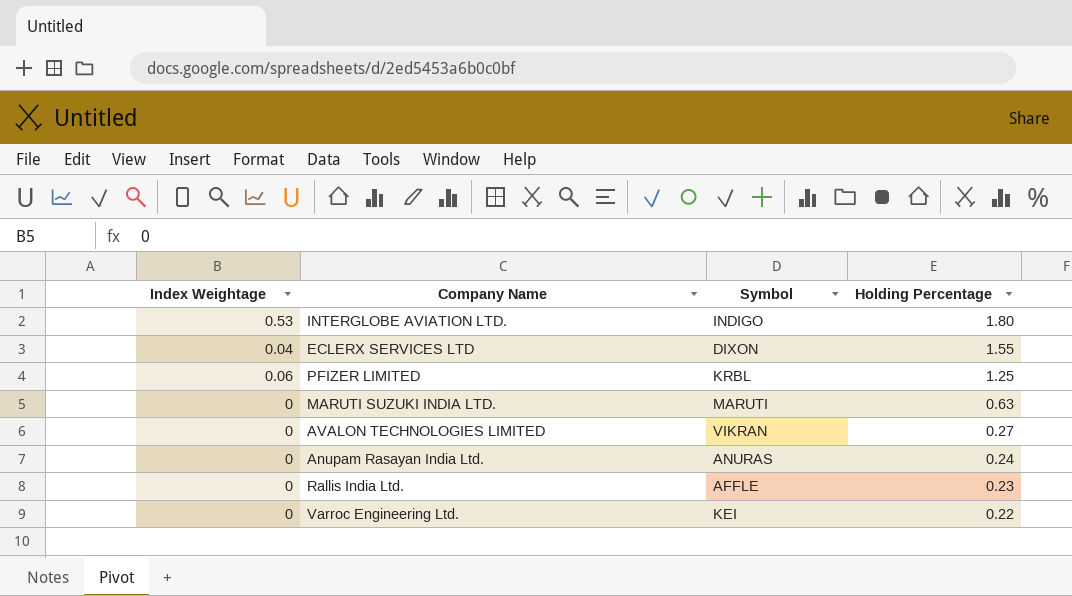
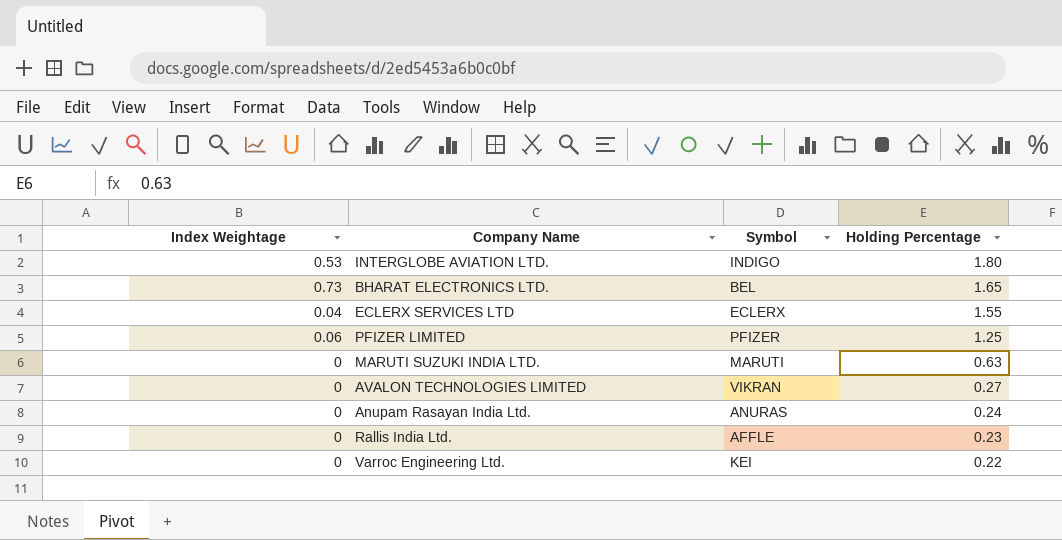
row BHARAT ELECTRONICS LTD.: none -> 0.73 | BEL | 1.65
ECLERX SERVICES LTD | Symbol: DIXON -> ECLERX
PFIZER LIMITED | Symbol: KRBL -> PFIZER

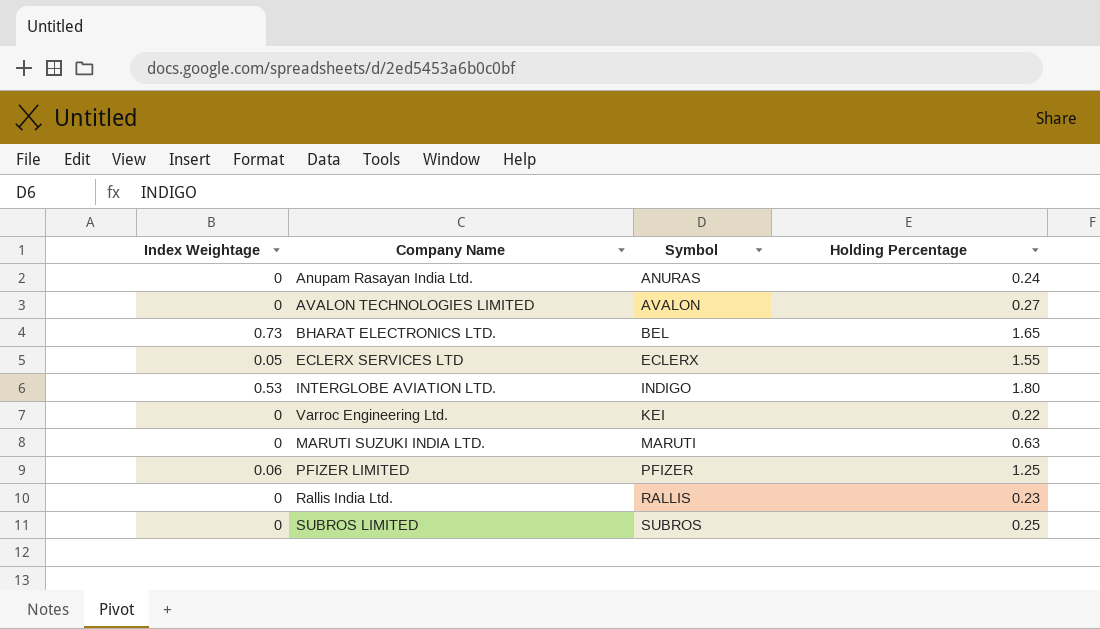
row order: Holding Percentage descending -> Symbol ascending
AVALON TECHNOLOGIES LIMITED | Symbol: VIKRAN -> AVALON
ECLERX SERVICES LTD | Index Weightage: 0.04 -> 0.05
Rallis India Ltd. | Symbol: AFFLE -> RALLIS
row SUBROS LIMITED: none -> 0 | SUBROS | 0.25

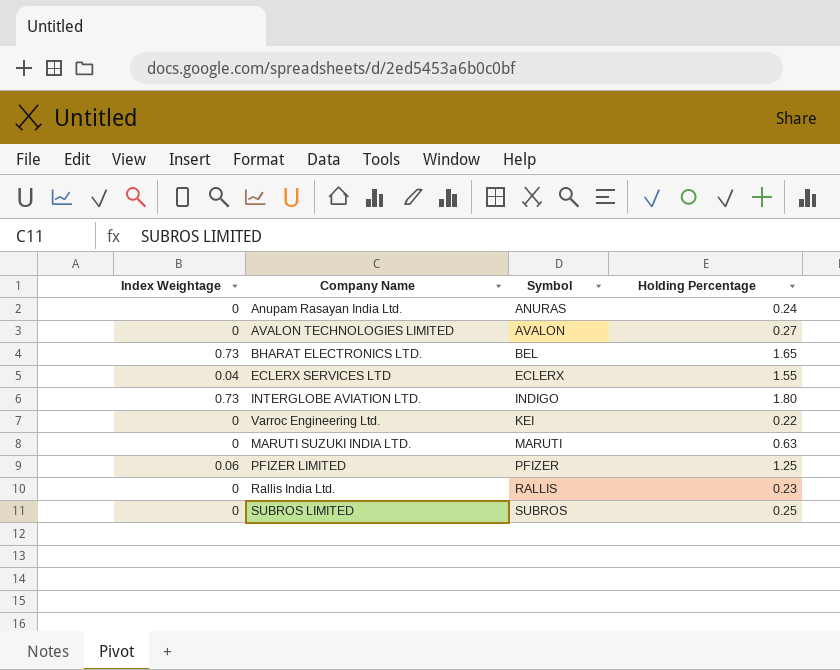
ECLERX SERVICES LTD | Index Weightage: 0.05 -> 0.04
INTERGLOBE AVIATION LTD. | Index Weightage: 0.53 -> 0.73

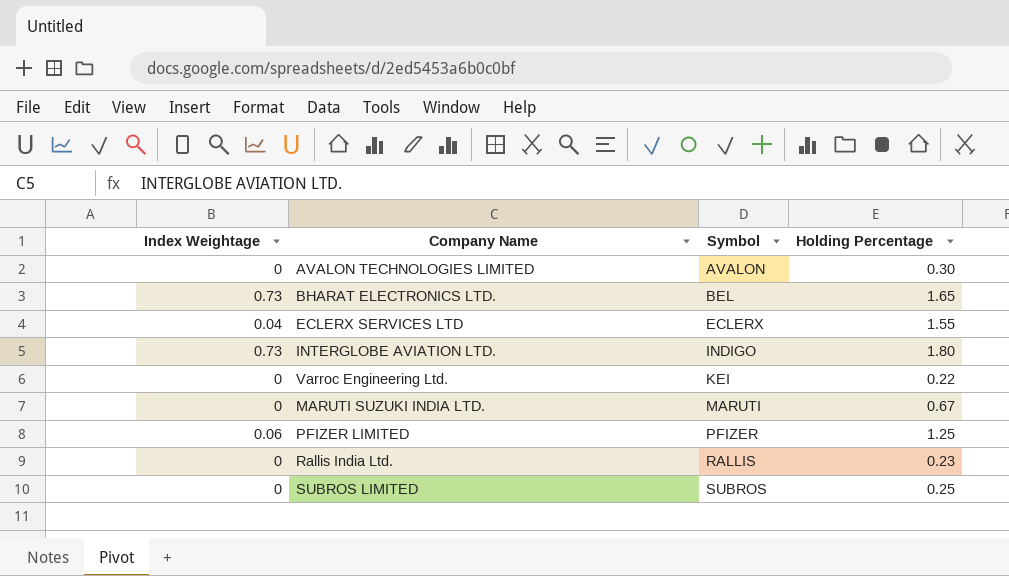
row Anupam Rasayan India Ltd.: 0 | ANURAS | 0.24 -> none
AVALON TECHNOLOGIES LIMITED | Holding Percentage: 0.27 -> 0.30
MARUTI SUZUKI INDIA LTD. | Holding Percentage: 0.63 -> 0.67

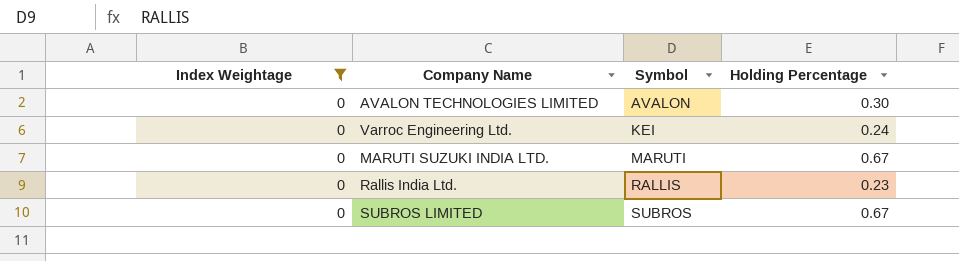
filter: none -> Index Weightage = 0
Varroc Engineering Ltd. | Holding Percentage: 0.22 -> 0.24
SUBROS LIMITED | Holding Percentage: 0.25 -> 0.67

